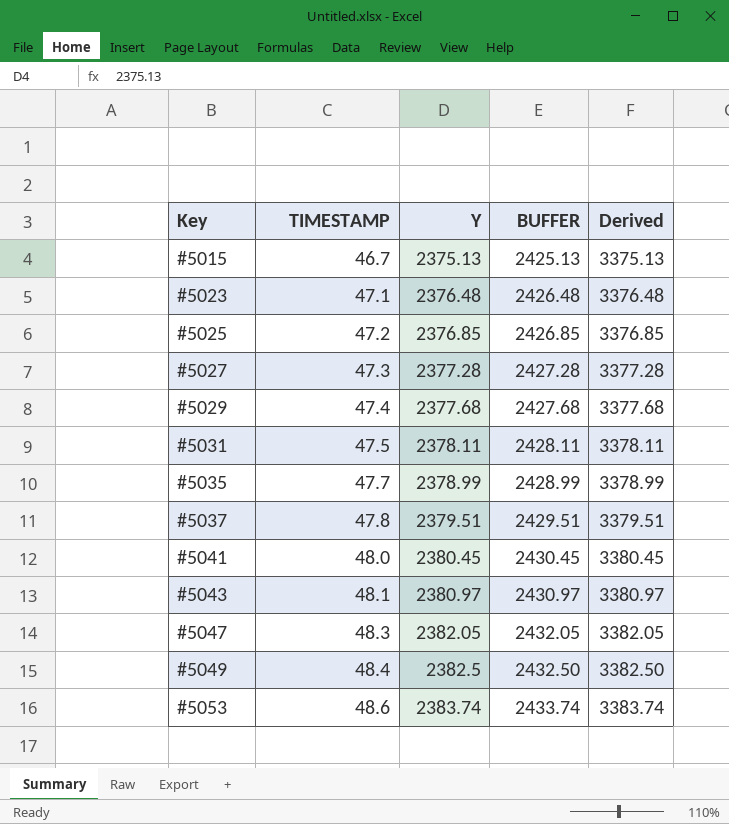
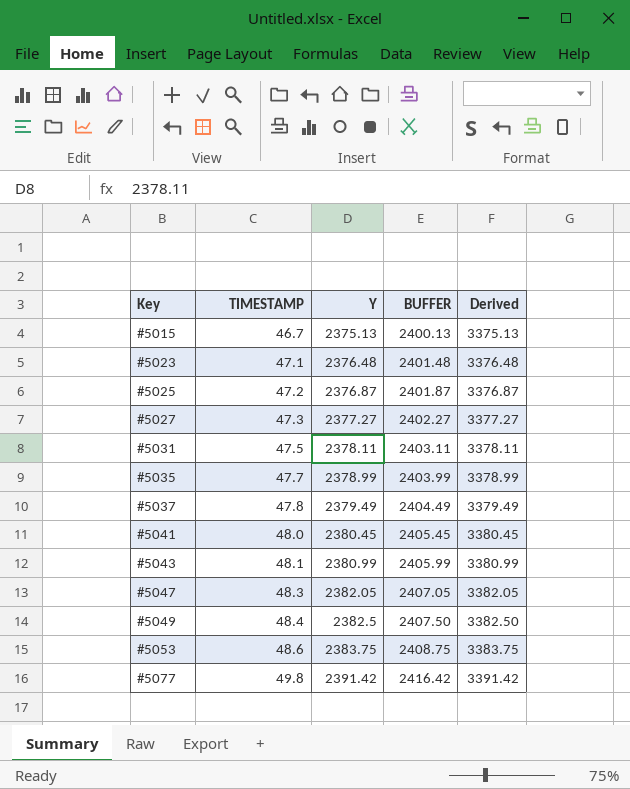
column BUFFER | formula: [Y] + 50 -> [Y] + 25
row #5029: 47.4 | 2377.68 | 2427.68 | 3377.68 -> none
#5025 | Y: 2376.85 -> 2376.87
#5025 | Derived: 3376.85 -> 3376.87
#5027 | Y: 2377.28 -> 2377.27
#5027 | Derived: 3377.28 -> 3377.27
#5037 | Y: 2379.51 -> 2379.49
#5037 | Derived: 3379.51 -> 3379.49
#5043 | Y: 2380.97 -> 2380.99
#5043 | Derived: 3380.97 -> 3380.99
#5053 | Y: 2383.74 -> 2383.75
#5053 | Derived: 3383.74 -> 3383.75
row #5077: none -> 49.8 | 2391.42 | 2416.42 | 3391.42

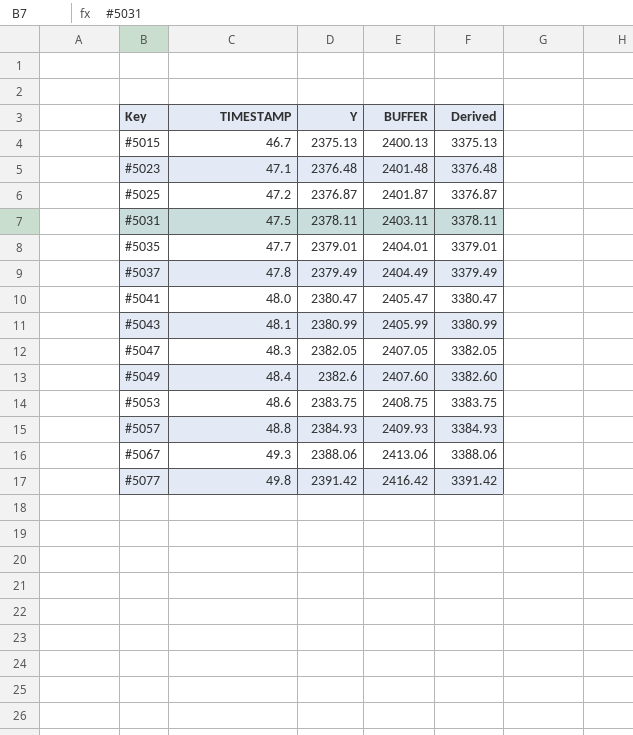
row #5027: 47.3 | 2377.27 | 2402.27 | 3377.27 -> none
#5035 | Y: 2378.99 -> 2379.01
#5035 | BUFFER: 2403.99 -> 2404.01
#5035 | Derived: 3378.99 -> 3379.01
#5041 | Y: 2380.45 -> 2380.47
#5041 | BUFFER: 2405.45 -> 2405.47
#5041 | Derived: 3380.45 -> 3380.47
#5049 | Y: 2382.5 -> 2382.6
#5049 | BUFFER: 2407.50 -> 2407.60
#5049 | Derived: 3382.50 -> 3382.60
row #5057: none -> 48.8 | 2384.93 | 2409.93 | 3384.93
row #5067: none -> 49.3 | 2388.06 | 2413.06 | 3388.06

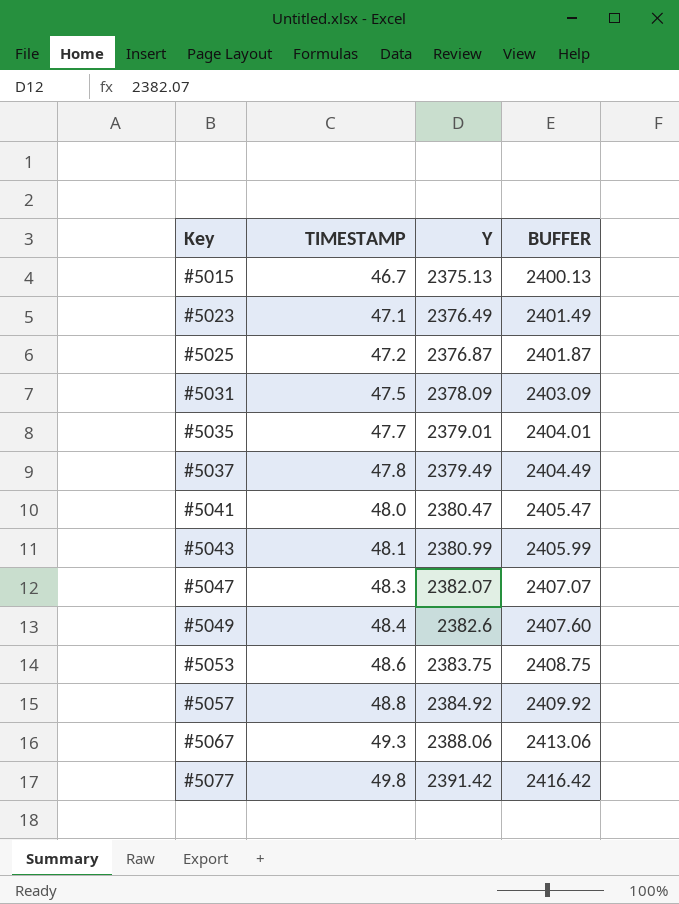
column Derived | formula: [Y] + 1000 -> none
#5023 | Y: 2376.48 -> 2376.49
#5023 | BUFFER: 2401.48 -> 2401.49
#5031 | Y: 2378.11 -> 2378.09
#5031 | BUFFER: 2403.11 -> 2403.09
#5047 | Y: 2382.05 -> 2382.07
#5047 | BUFFER: 2407.05 -> 2407.07
#5057 | Y: 2384.93 -> 2384.92
#5057 | BUFFER: 2409.93 -> 2409.92

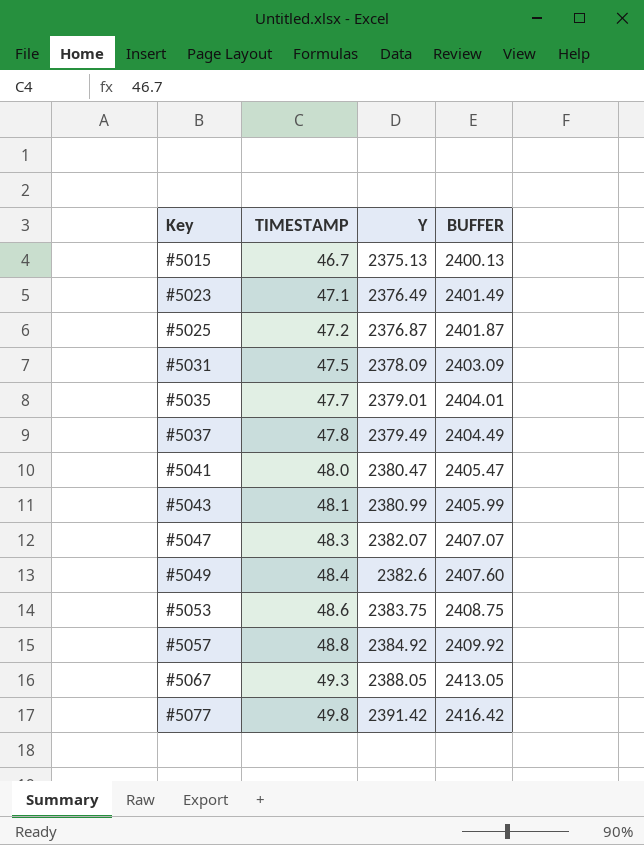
#5067 | Y: 2388.06 -> 2388.05
#5067 | BUFFER: 2413.06 -> 2413.05

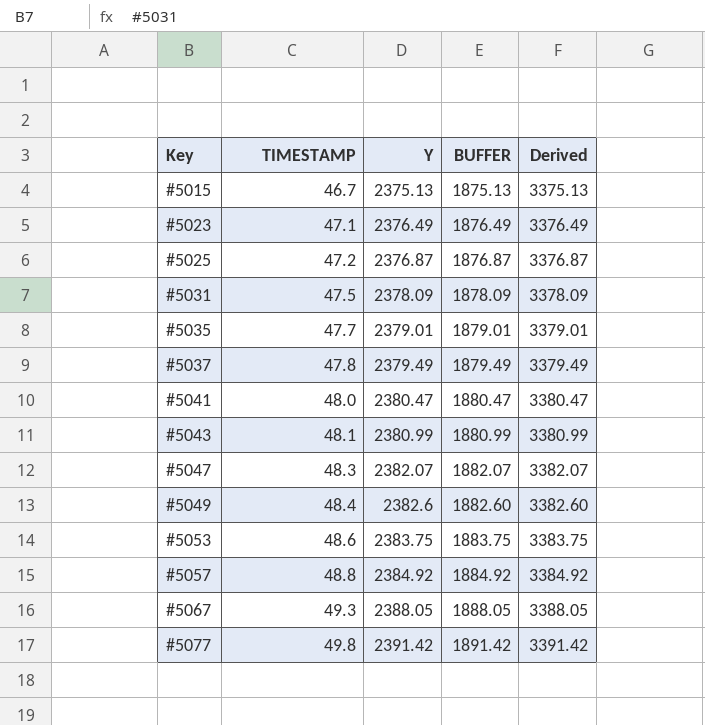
column BUFFER | formula: [Y] + 25 -> [Y] - 500
column Derived | formula: none -> [Y] + 1000

